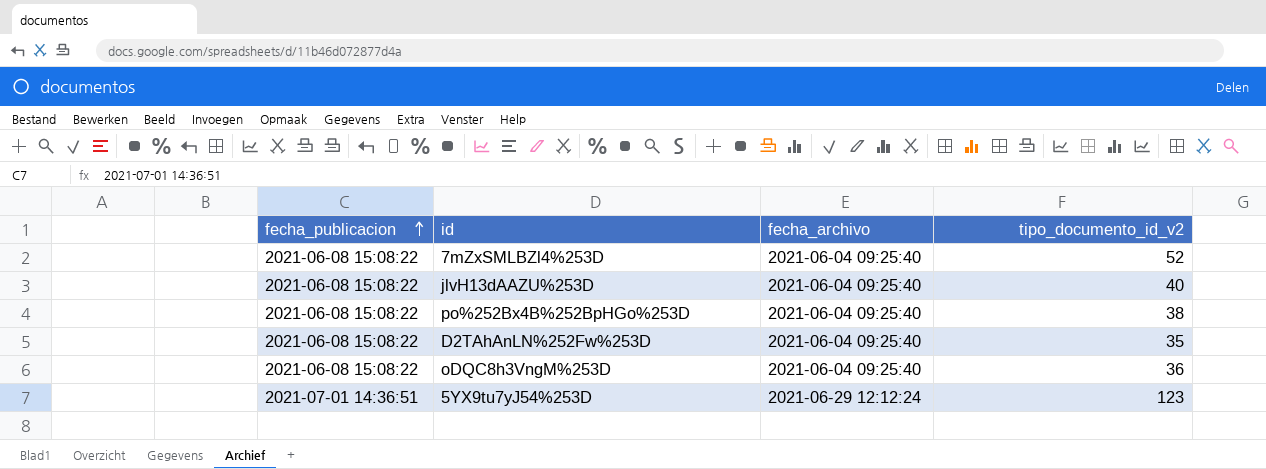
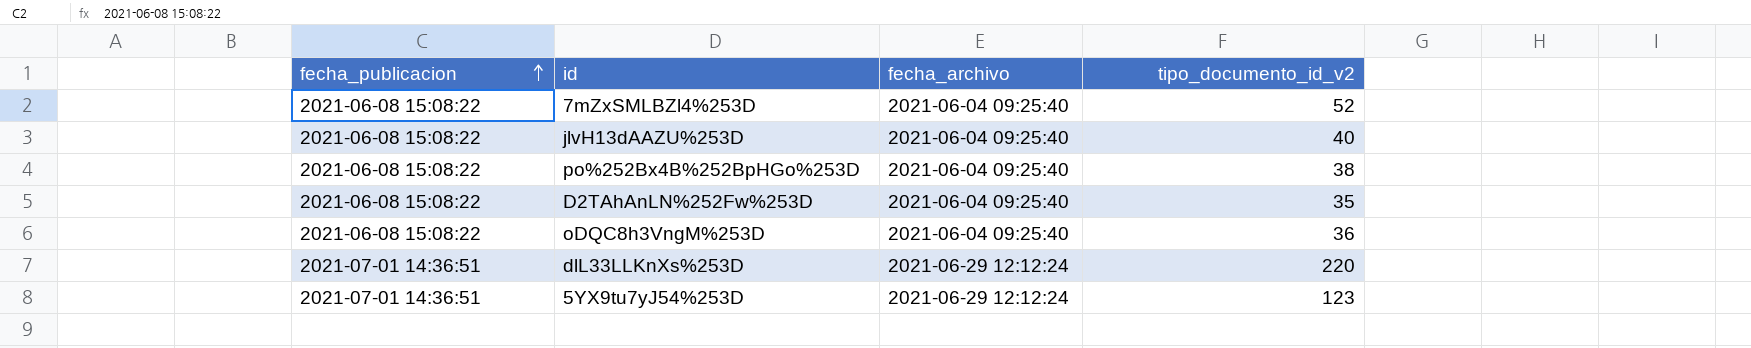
row dlL33LLKnXs%253D: none -> 2021-07-01 14:36:51 | 2021-06-29 12:12:24 | 220

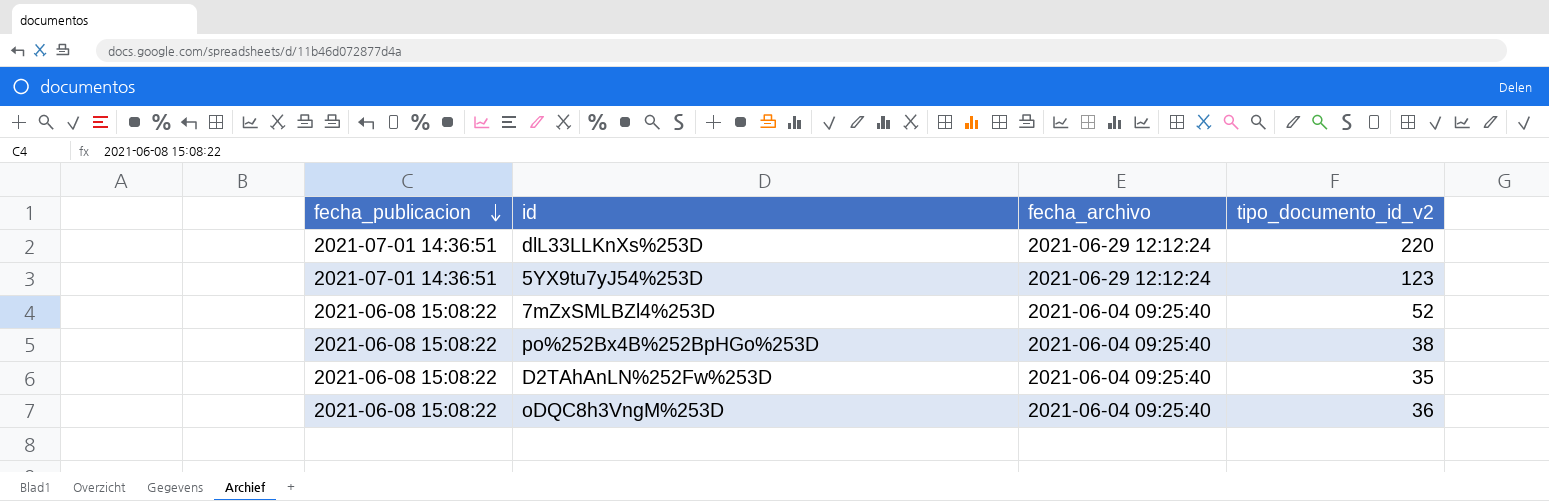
row order: fecha_publicacion ascending -> fecha_publicacion descending
row jlvH13dAAZU%253D: 2021-06-08 15:08:22 | 2021-06-04 09:25:40 | 40 -> none

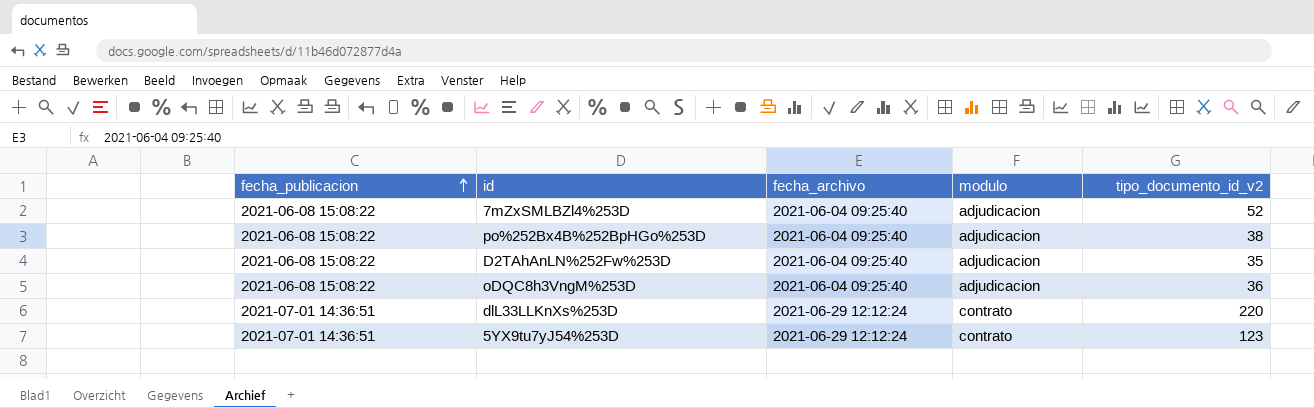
row order: fecha_publicacion descending -> fecha_publicacion ascending
column modulo | position: none -> 4

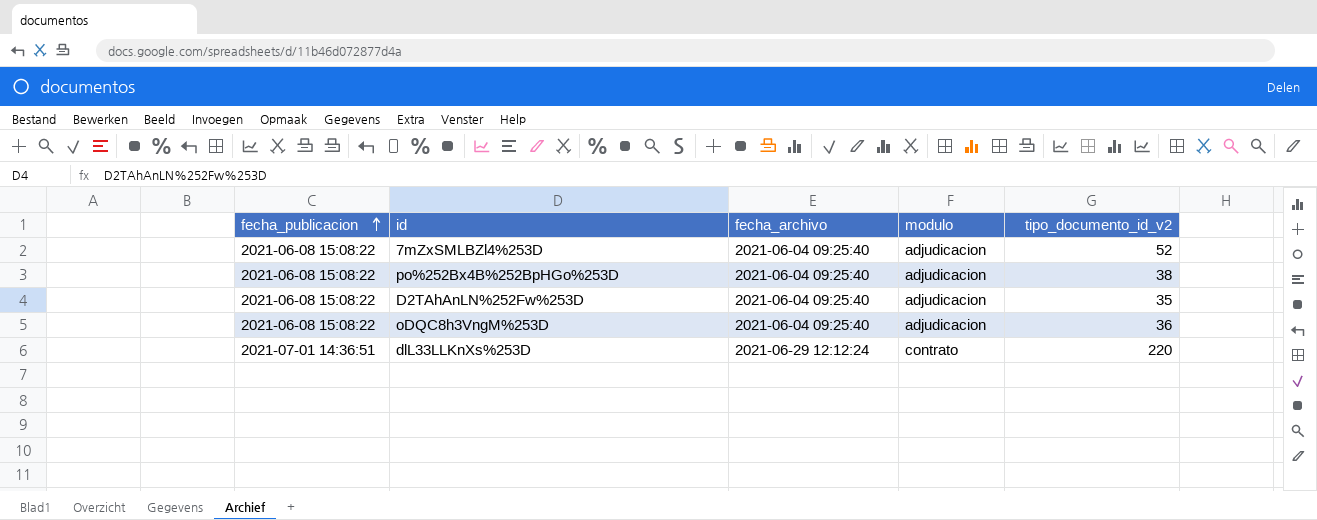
row 5YX9tu7yJ54%253D: 2021-07-01 14:36:51 | 2021-06-29 12:12:24 | contrato | 123 -> none

